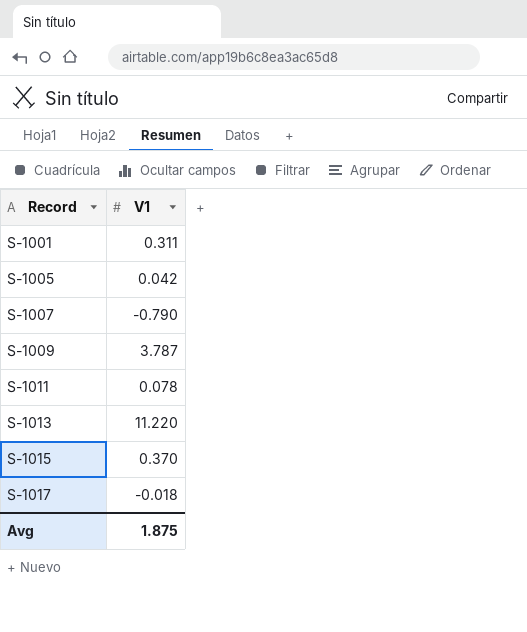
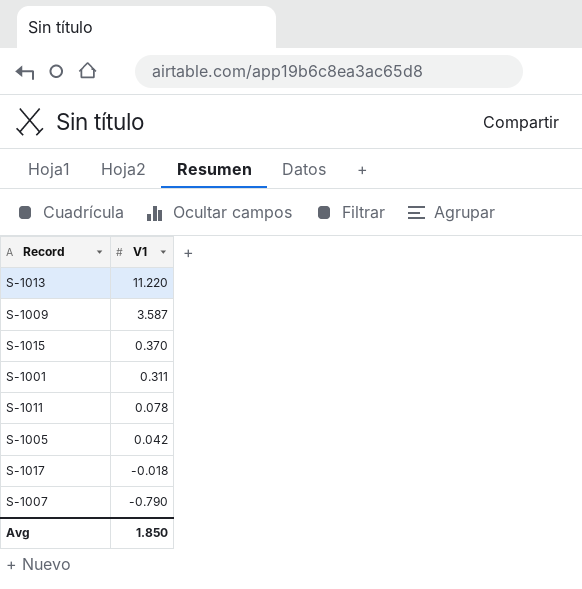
row order: Record ascending -> V1 descending
S-1009 | V1: 3.787 -> 3.587
Avg | V1: 1.875 -> 1.850

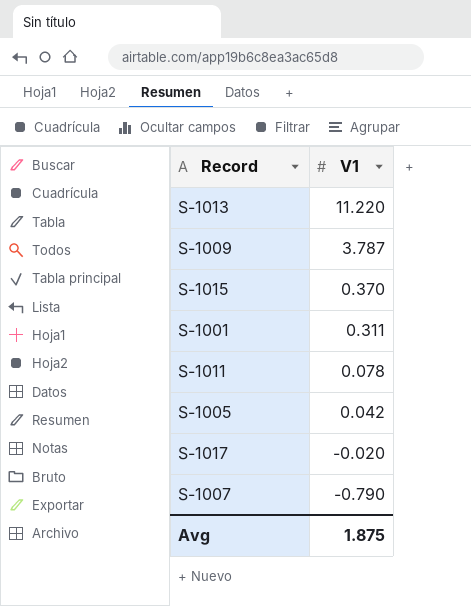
S-1009 | V1: 3.587 -> 3.787
S-1017 | V1: -0.018 -> -0.020
Avg | V1: 1.850 -> 1.875

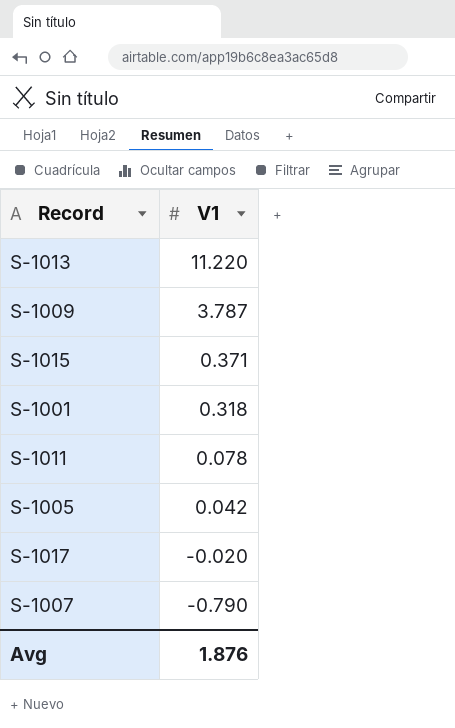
S-1015 | V1: 0.370 -> 0.371
S-1001 | V1: 0.311 -> 0.318
Avg | V1: 1.875 -> 1.876

